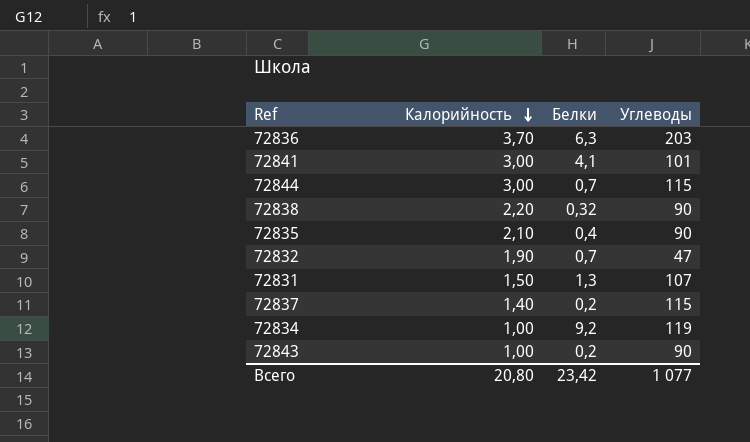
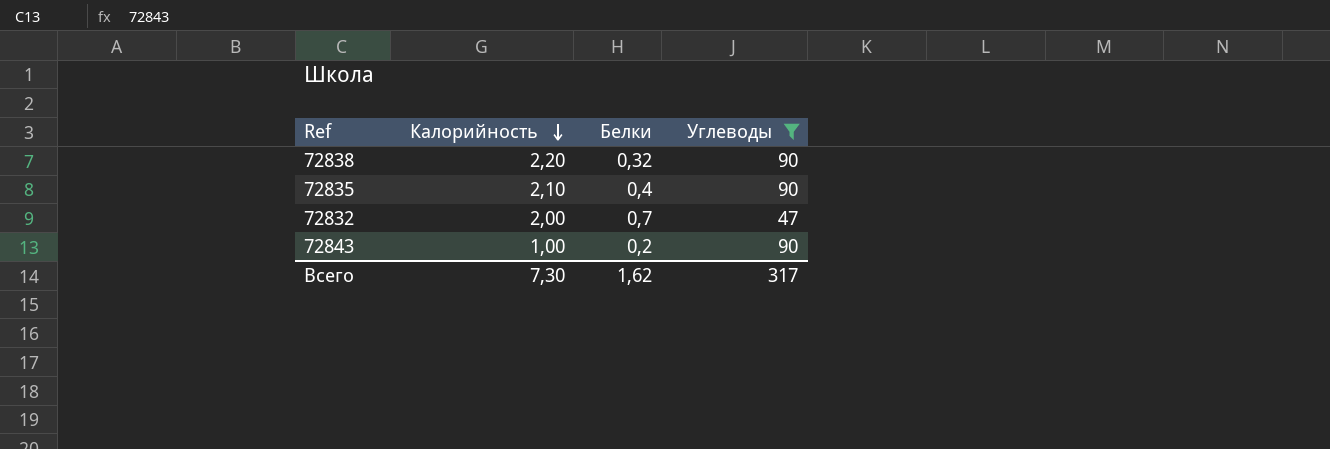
filter: none -> Углеводы <= 90
72832 | Калорийность: 1,90 -> 2,00
Всего | Калорийность: 20,80 -> 7,30
Всего | Белки: 23,42 -> 1,62
Всего | Углеводы: 1 077 -> 317

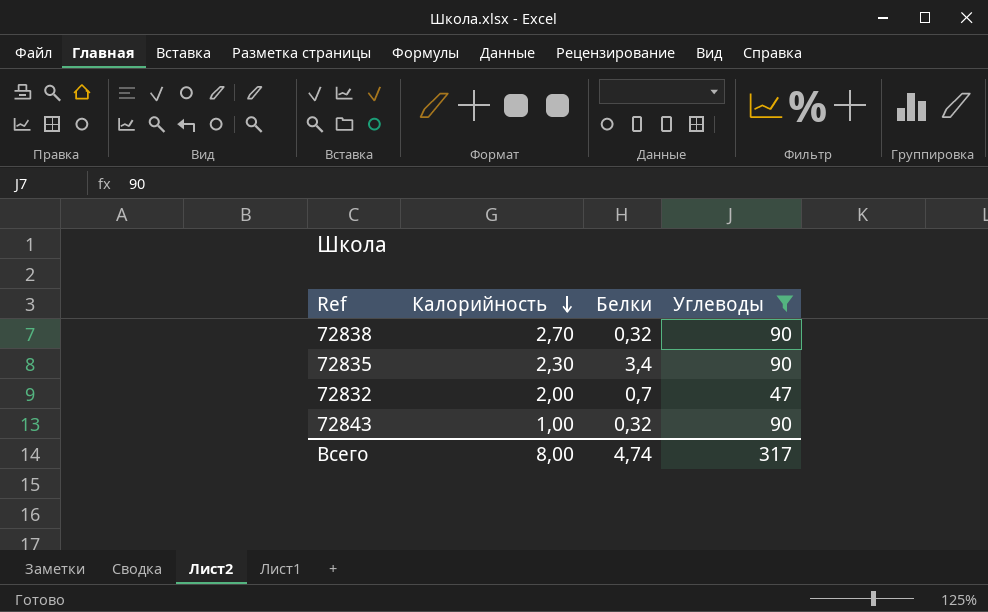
72838 | Калорийность: 2,20 -> 2,70
72835 | Калорийность: 2,10 -> 2,30
72835 | Белки: 0,4 -> 3,4
72843 | Белки: 0,2 -> 0,32
Всего | Калорийность: 7,30 -> 8,00
Всего | Белки: 1,62 -> 4,74

